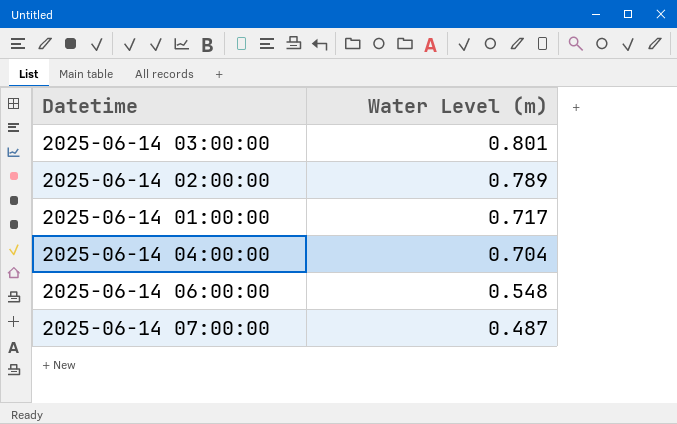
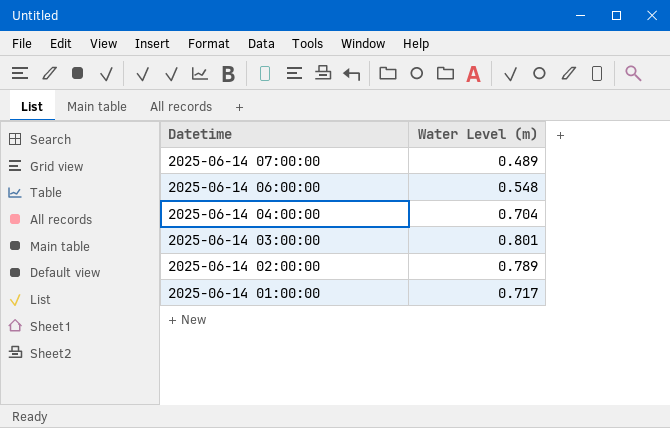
row order: Water Level (m) descending -> Datetime descending
2025-06-14 07:00:00 | Water Level (m): 0.487 -> 0.489

